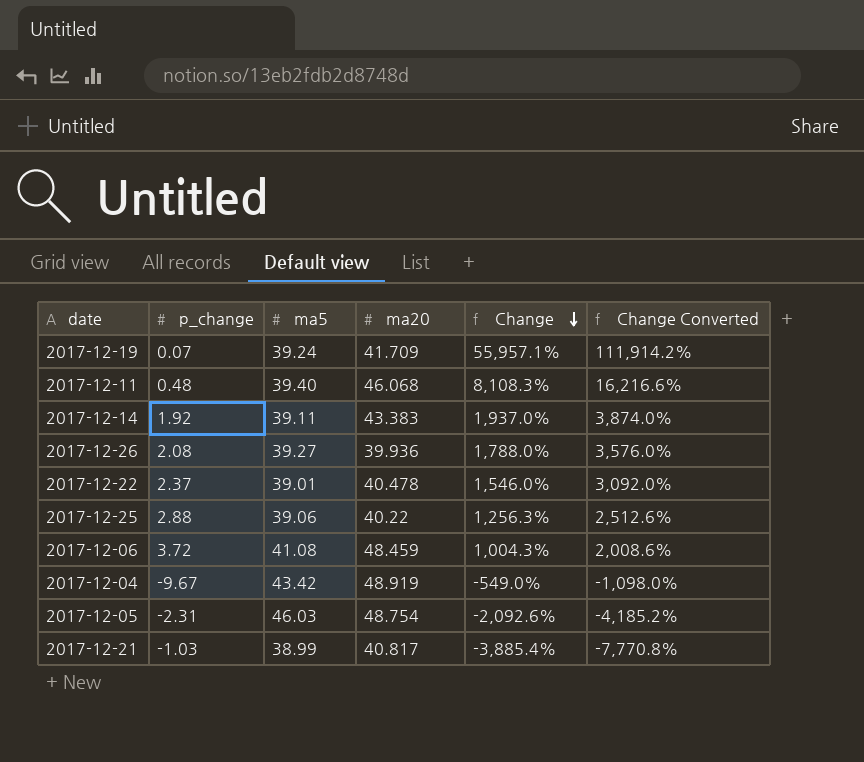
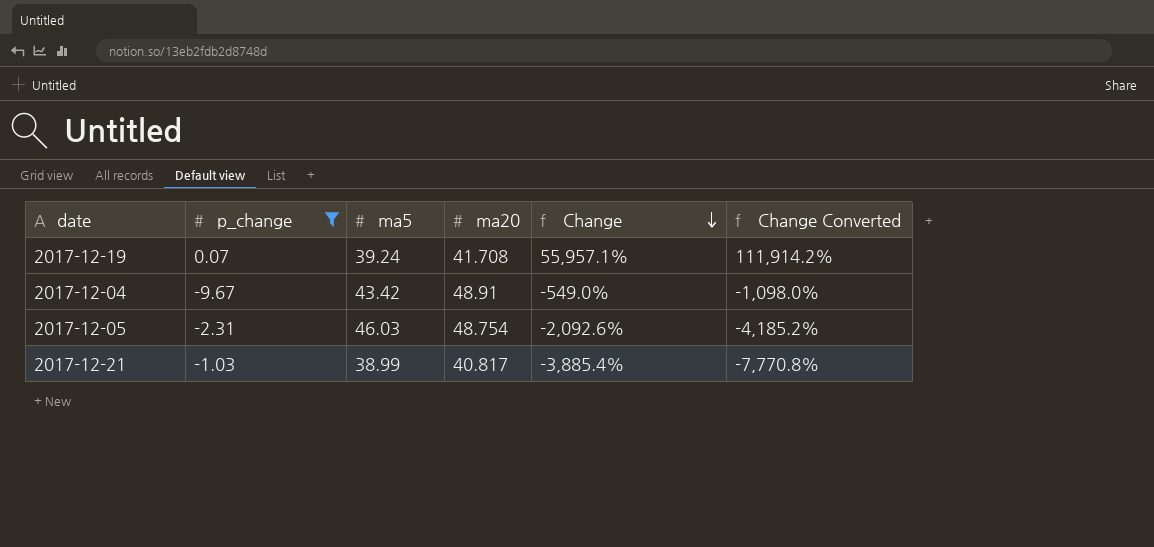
filter: none -> p_change <= 0.07
2017-12-19 | ma20: 41.709 -> 41.708
2017-12-04 | ma20: 48.919 -> 48.91

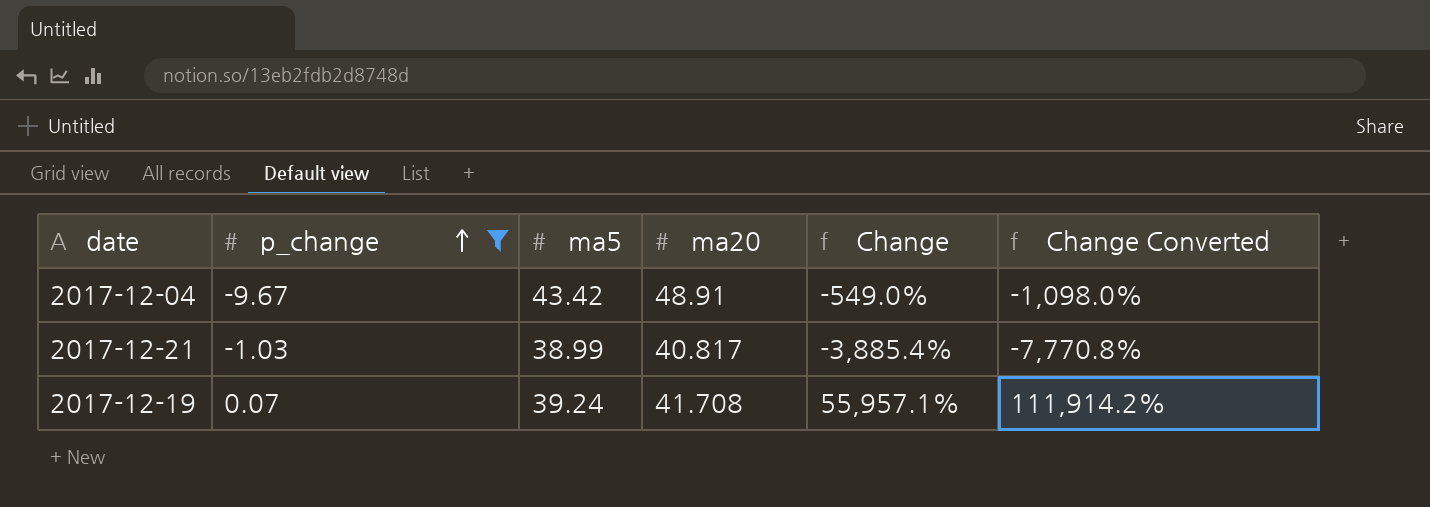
row order: Change descending -> p_change ascending
row 2017-12-05: -2.31 | 46.03 | 48.754 | -2,092.6% | -4,185.2% -> none

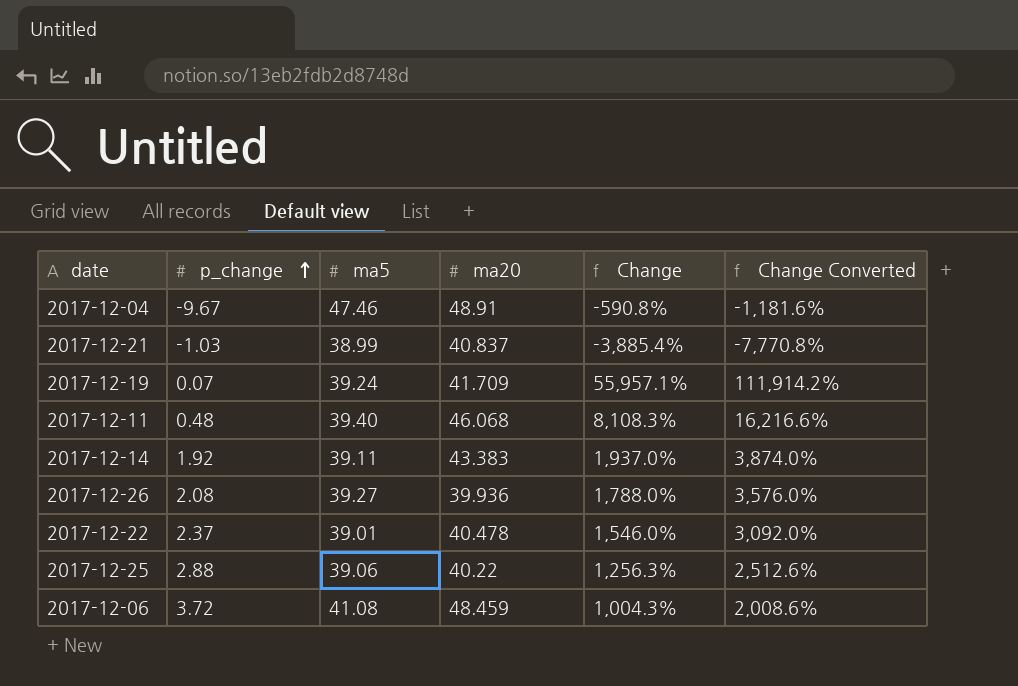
filter: p_change <= 0.07 -> none
2017-12-04 | ma5: 43.42 -> 47.46
2017-12-04 | Change: -549.0% -> -590.8%
2017-12-04 | Change Converted: -1,098.0% -> -1,181.6%
2017-12-21 | ma20: 40.817 -> 40.837
2017-12-19 | ma20: 41.708 -> 41.709

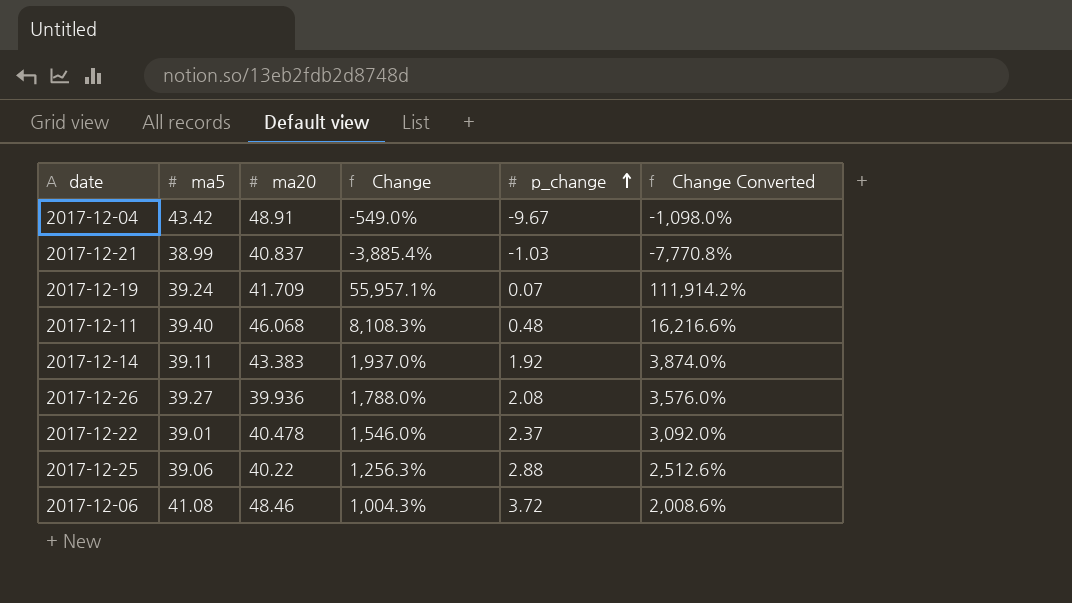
column p_change | position: 2 -> 5
2017-12-04 | ma5: 47.46 -> 43.42
2017-12-04 | Change: -590.8% -> -549.0%
2017-12-04 | Change Converted: -1,181.6% -> -1,098.0%
2017-12-06 | ma20: 48.459 -> 48.46

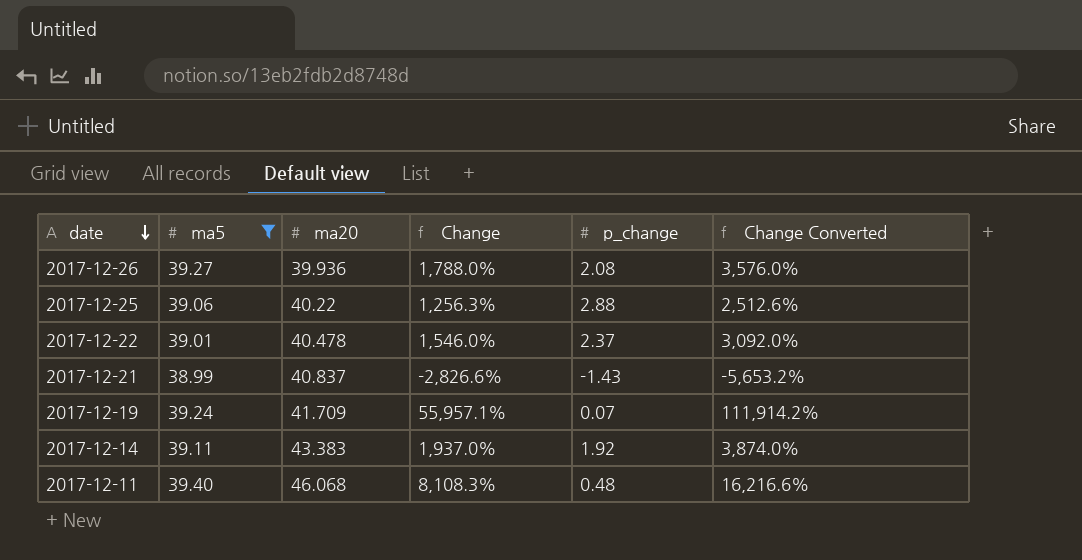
filter: none -> ma5 <= 39.40
row order: p_change ascending -> date descending
2017-12-21 | Change: -3,885.4% -> -2,826.6%
2017-12-21 | p_change: -1.03 -> -1.43
2017-12-21 | Change Converted: -7,770.8% -> -5,653.2%

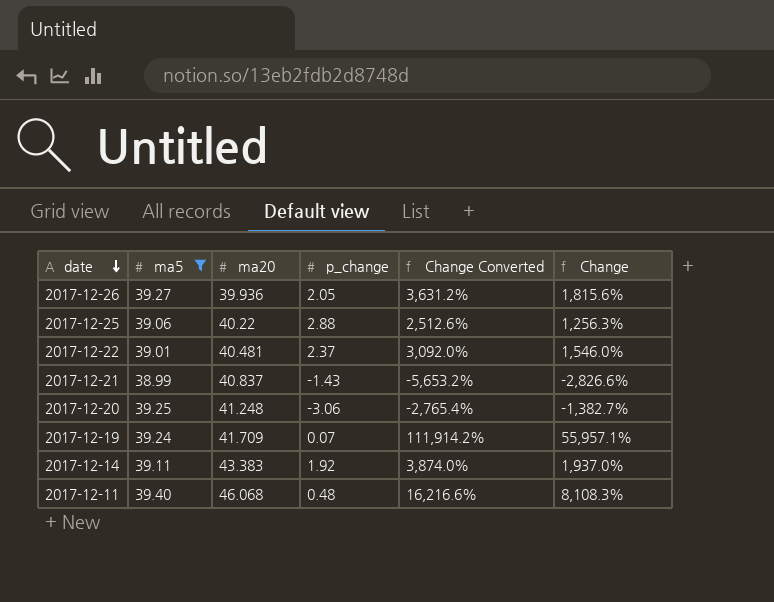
column Change | position: 4 -> 6
2017-12-26 | p_change: 2.08 -> 2.05
2017-12-26 | Change Converted: 3,576.0% -> 3,631.2%
2017-12-26 | Change: 1,788.0% -> 1,815.6%
2017-12-22 | ma20: 40.478 -> 40.481
row 2017-12-20: none -> 39.25 | 41.248 | -3.06 | -2,765.4% | -1,382.7%

